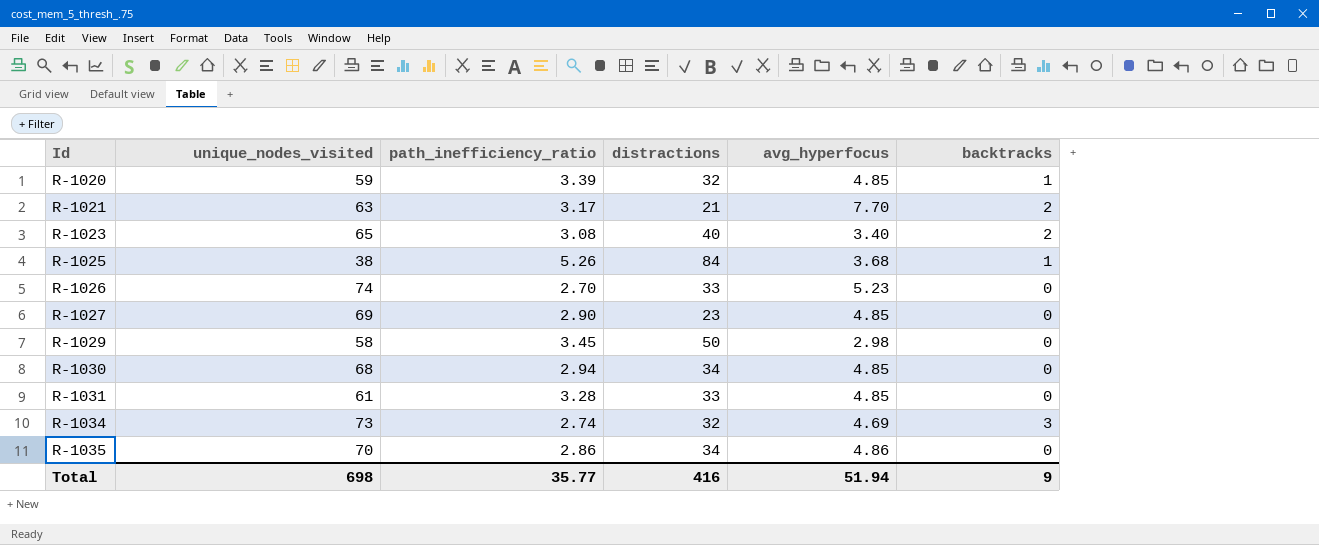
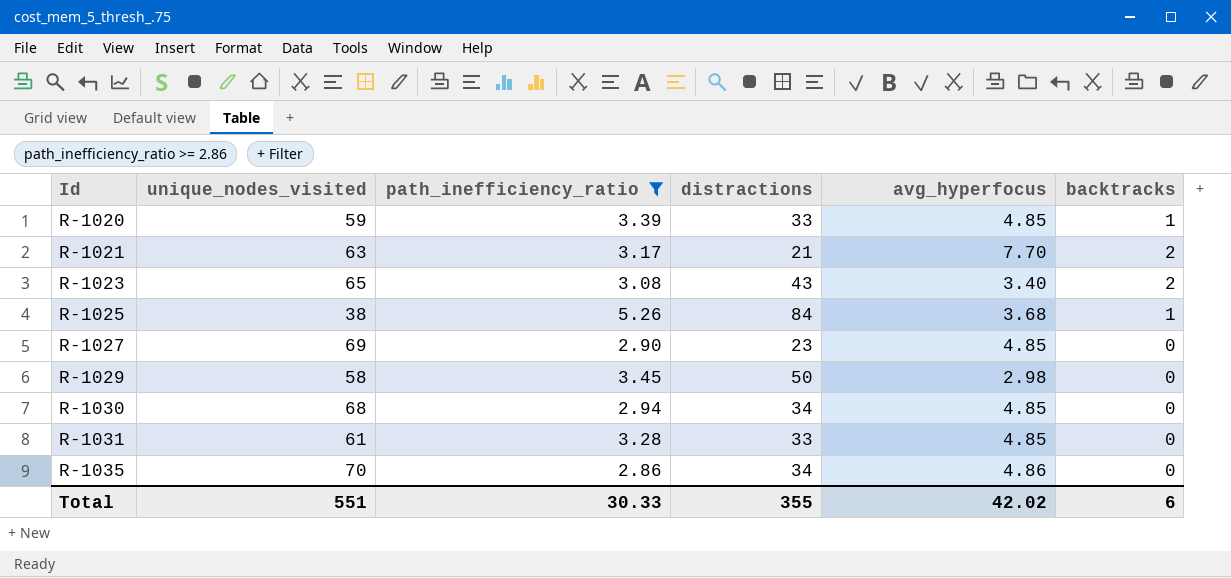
filter: none -> path_inefficiency_ratio >= 2.86
R-1020 | distractions: 32 -> 33
R-1023 | distractions: 40 -> 43
Total | unique_nodes_visited: 698 -> 551
Total | path_inefficiency_ratio: 35.77 -> 30.33
Total | distractions: 416 -> 355
Total | avg_hyperfocus: 51.94 -> 42.02
Total | backtracks: 9 -> 6

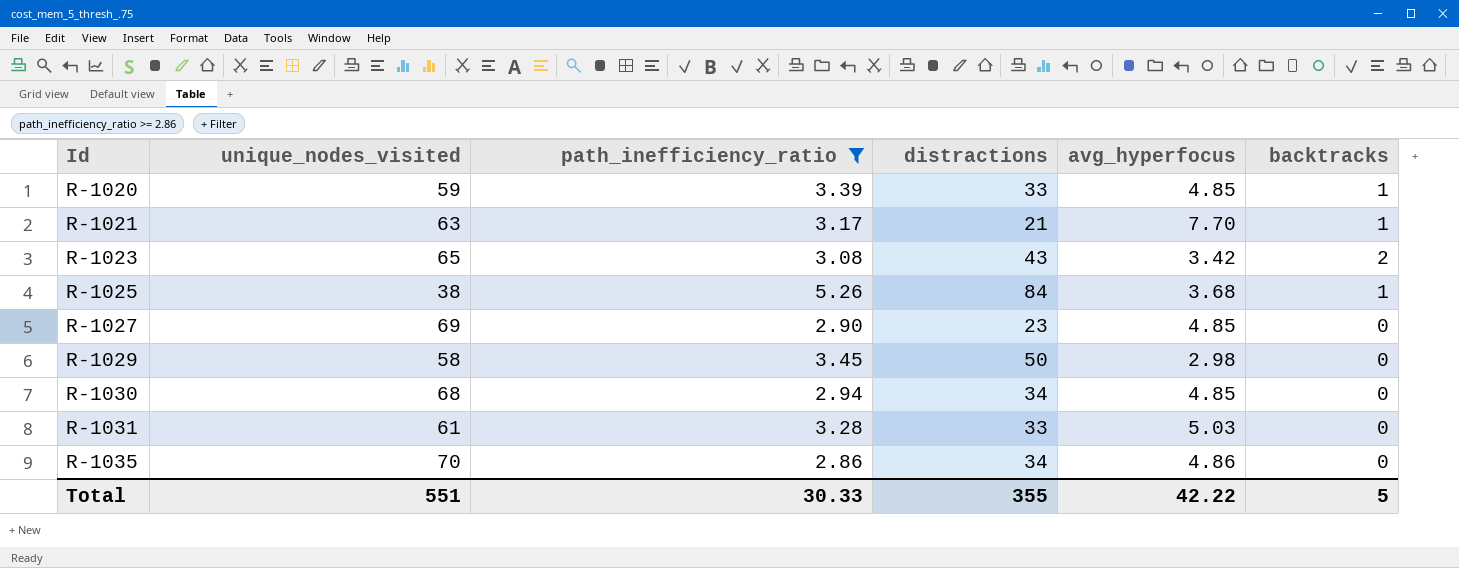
R-1021 | backtracks: 2 -> 1
R-1023 | avg_hyperfocus: 3.40 -> 3.42
R-1031 | avg_hyperfocus: 4.85 -> 5.03
Total | avg_hyperfocus: 42.02 -> 42.22
Total | backtracks: 6 -> 5

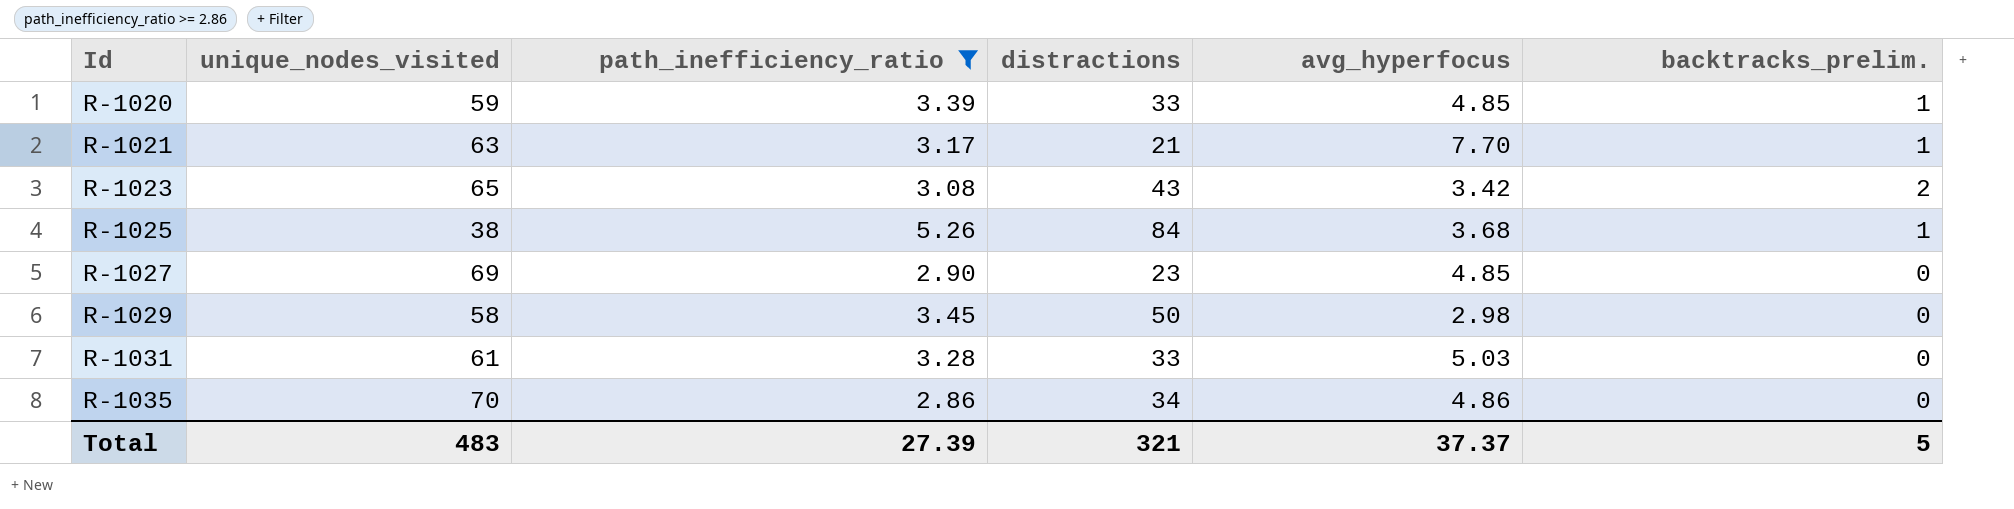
column name: backtracks -> backtracks_prelim.
row R-1030: 68 | 2.94 | 34 | 4.85 | 0 -> none
Total | unique_nodes_visited: 551 -> 483
Total | path_inefficiency_ratio: 30.33 -> 27.39
Total | distractions: 355 -> 321
Total | avg_hyperfocus: 42.22 -> 37.37

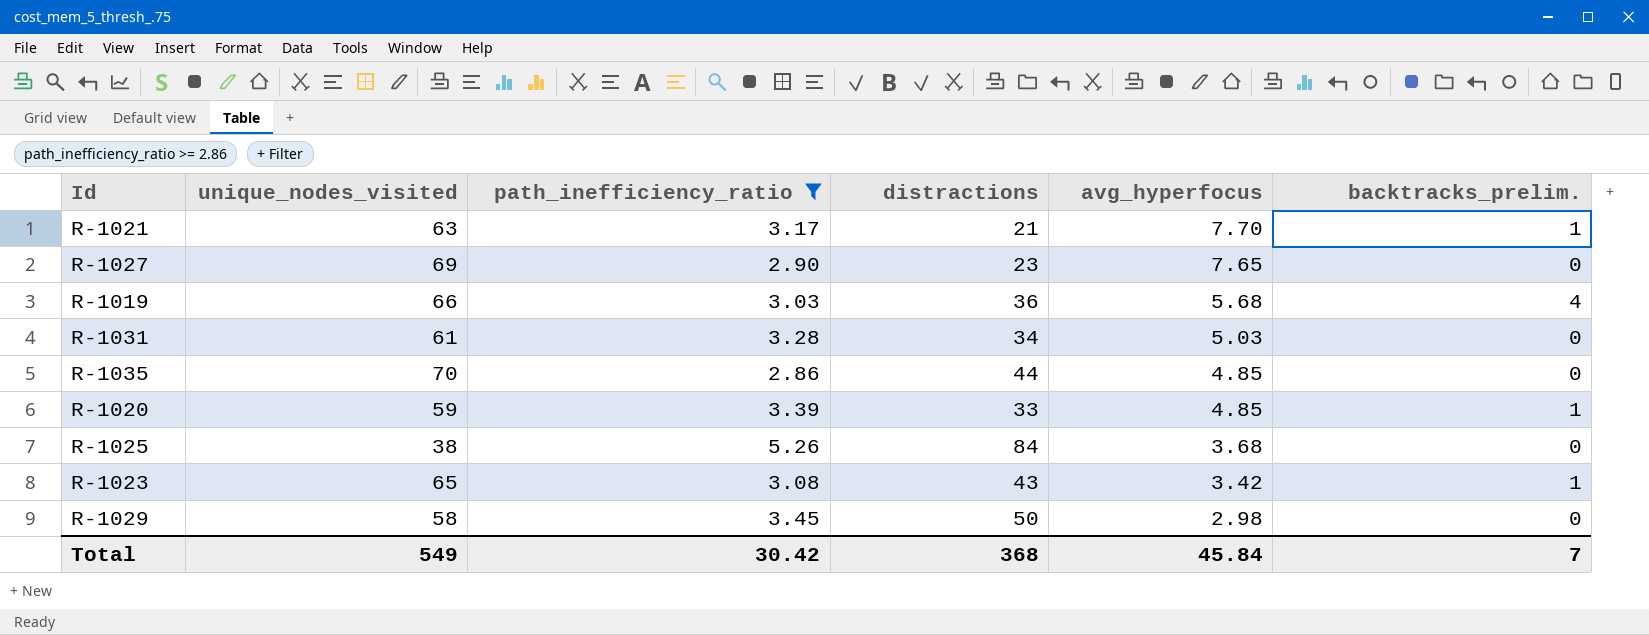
row order: Id ascending -> avg_hyperfocus descending
R-1027 | avg_hyperfocus: 4.85 -> 7.65
row R-1019: none -> 66 | 3.03 | 36 | 5.68 | 4
R-1031 | distractions: 33 -> 34
R-1035 | distractions: 34 -> 44
R-1035 | avg_hyperfocus: 4.86 -> 4.85
R-1025 | backtracks_prelim.: 1 -> 0
R-1023 | backtracks_prelim.: 2 -> 1
Total | unique_nodes_visited: 483 -> 549
Total | path_inefficiency_ratio: 27.39 -> 30.42
Total | distractions: 321 -> 368
Total | avg_hyperfocus: 37.37 -> 45.84
Total | backtracks_prelim.: 5 -> 7

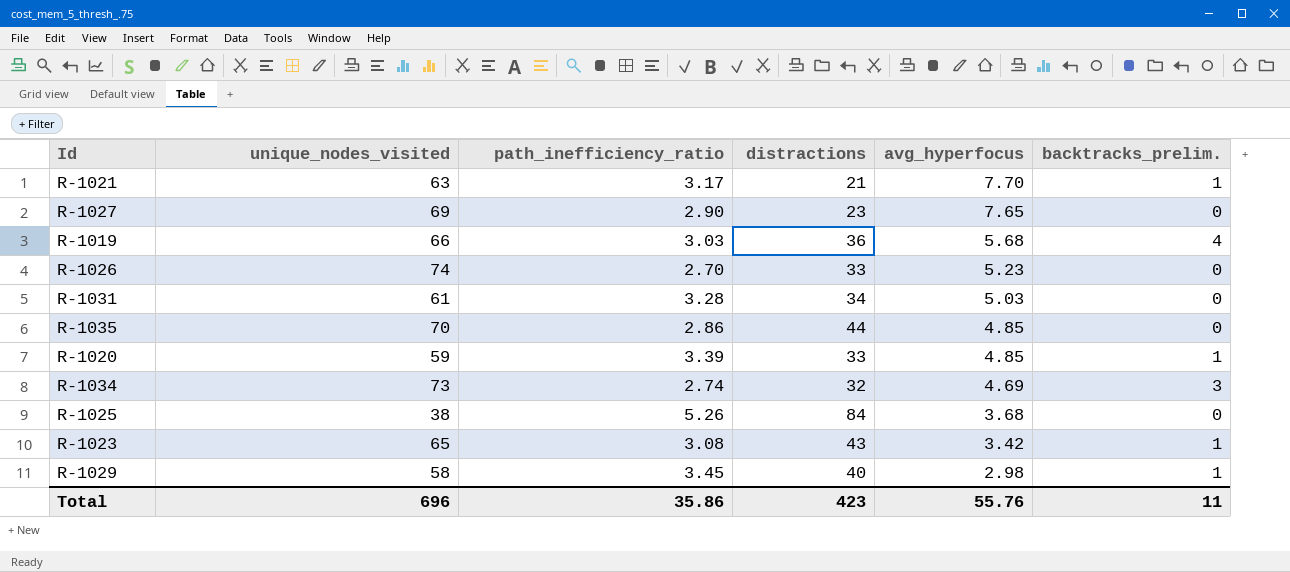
filter: path_inefficiency_ratio >= 2.86 -> none
R-1029 | distractions: 50 -> 40
R-1029 | backtracks_prelim.: 0 -> 1
Total | unique_nodes_visited: 549 -> 696
Total | path_inefficiency_ratio: 30.42 -> 35.86
Total | distractions: 368 -> 423
Total | avg_hyperfocus: 45.84 -> 55.76
Total | backtracks_prelim.: 7 -> 11

